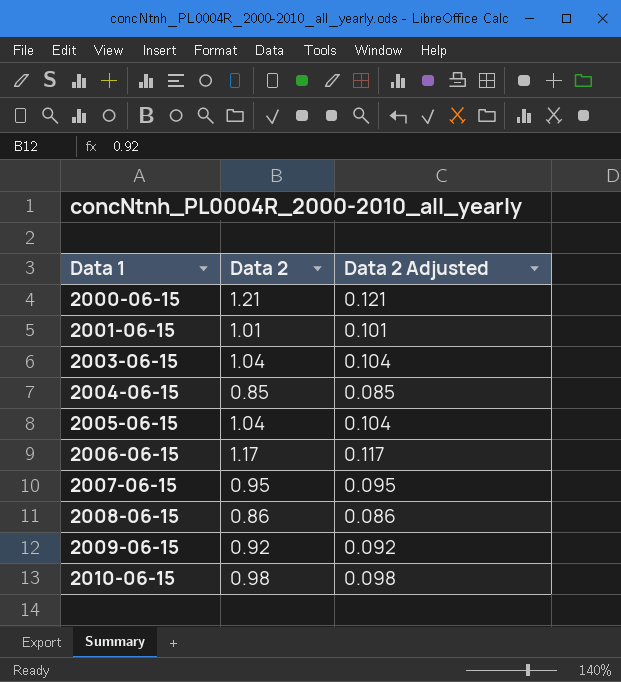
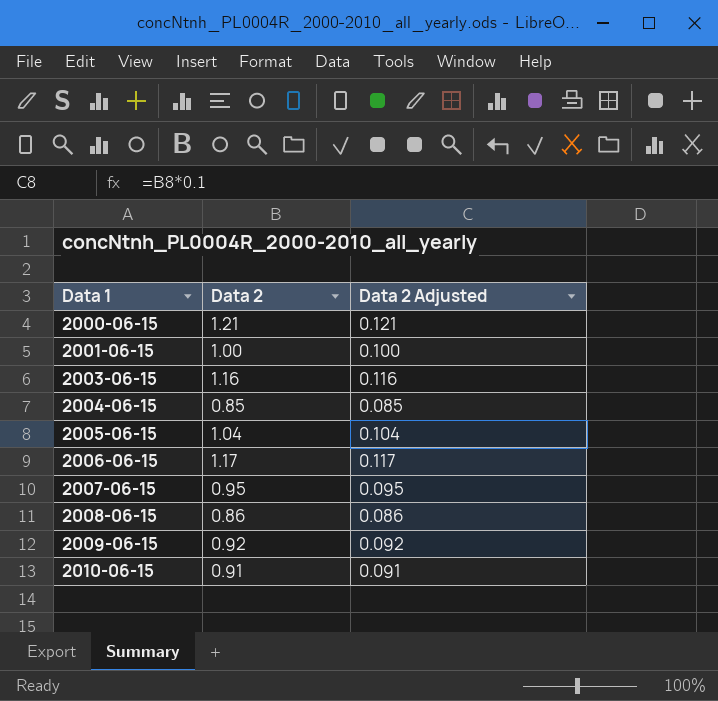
2001-06-15 | Data 2: 1.01 -> 1.00
2001-06-15 | Data 2 Adjusted: 0.101 -> 0.100
2003-06-15 | Data 2: 1.04 -> 1.16
2003-06-15 | Data 2 Adjusted: 0.104 -> 0.116
2010-06-15 | Data 2: 0.98 -> 0.91
2010-06-15 | Data 2 Adjusted: 0.098 -> 0.091

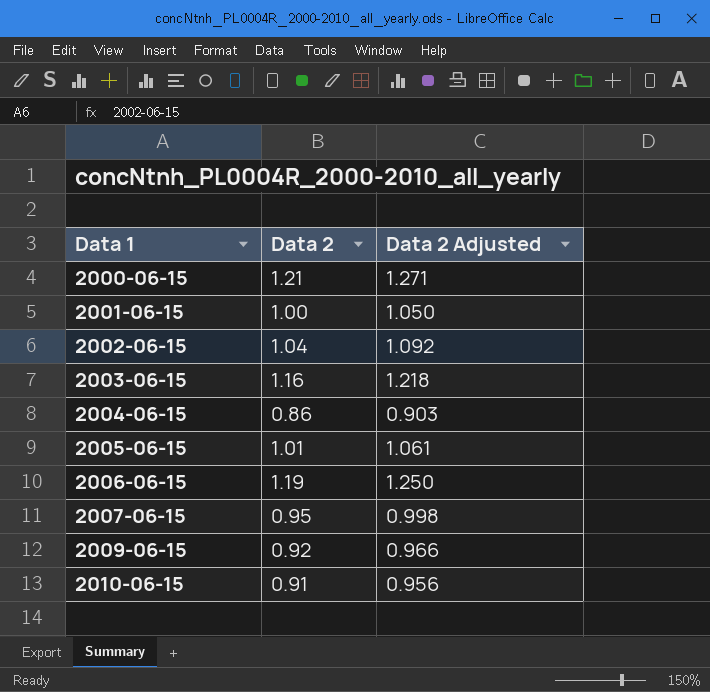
column Data 2 Adjusted | formula: [Data 2] * 0.1 -> [Data 2] * 1.05
row 2008-06-15: 0.86 | 0.086 -> none
row 2002-06-15: none -> 1.04 | 1.092
2004-06-15 | Data 2: 0.85 -> 0.86
2005-06-15 | Data 2: 1.04 -> 1.01
2006-06-15 | Data 2: 1.17 -> 1.19

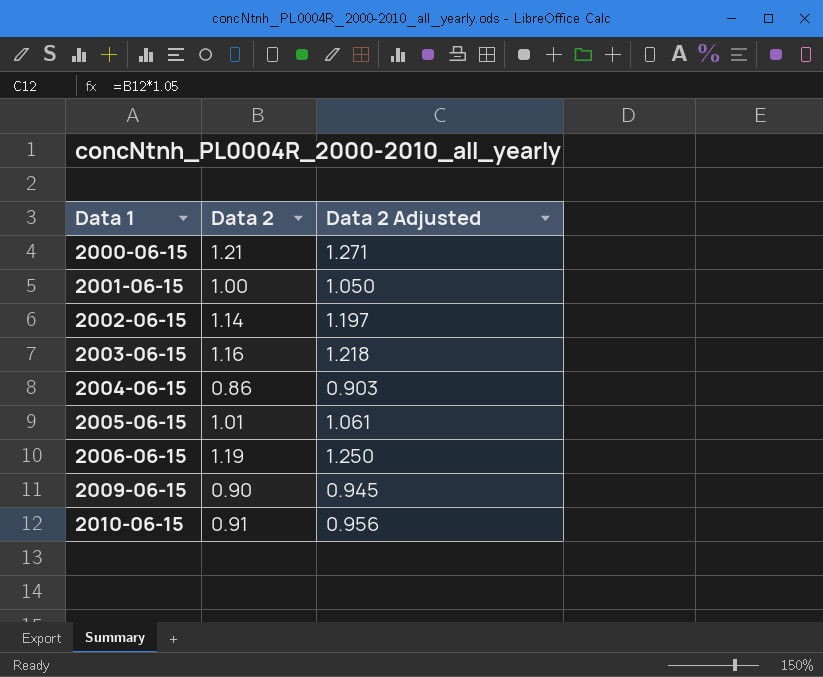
row 2007-06-15: 0.95 | 0.998 -> none
2002-06-15 | Data 2: 1.04 -> 1.14
2002-06-15 | Data 2 Adjusted: 1.092 -> 1.197
2009-06-15 | Data 2: 0.92 -> 0.90
2009-06-15 | Data 2 Adjusted: 0.966 -> 0.945

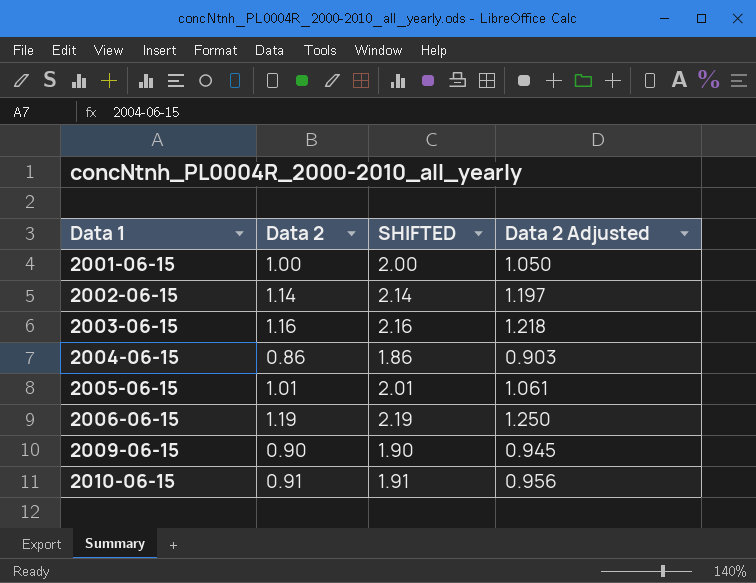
column SHIFTED | formula: none -> [Data 2] + 1
row 2000-06-15: 1.21 | 1.271 -> none

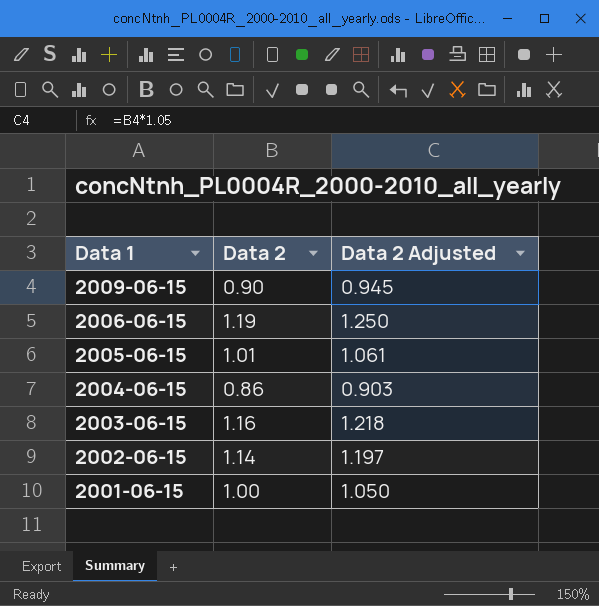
row order: Data 1 ascending -> Data 1 descending
column SHIFTED | formula: [Data 2] + 1 -> none
row 2010-06-15: 0.91 | 1.91 | 0.956 -> none

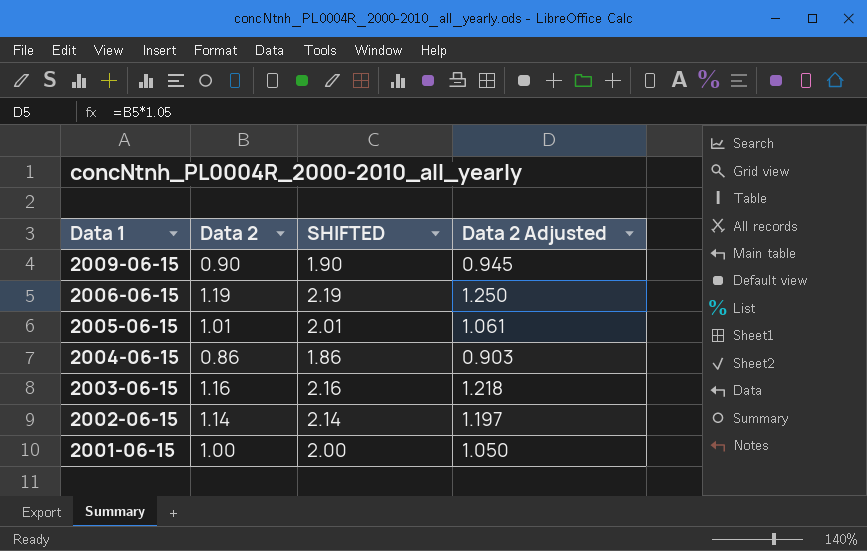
column SHIFTED | formula: none -> [Data 2] + 1

